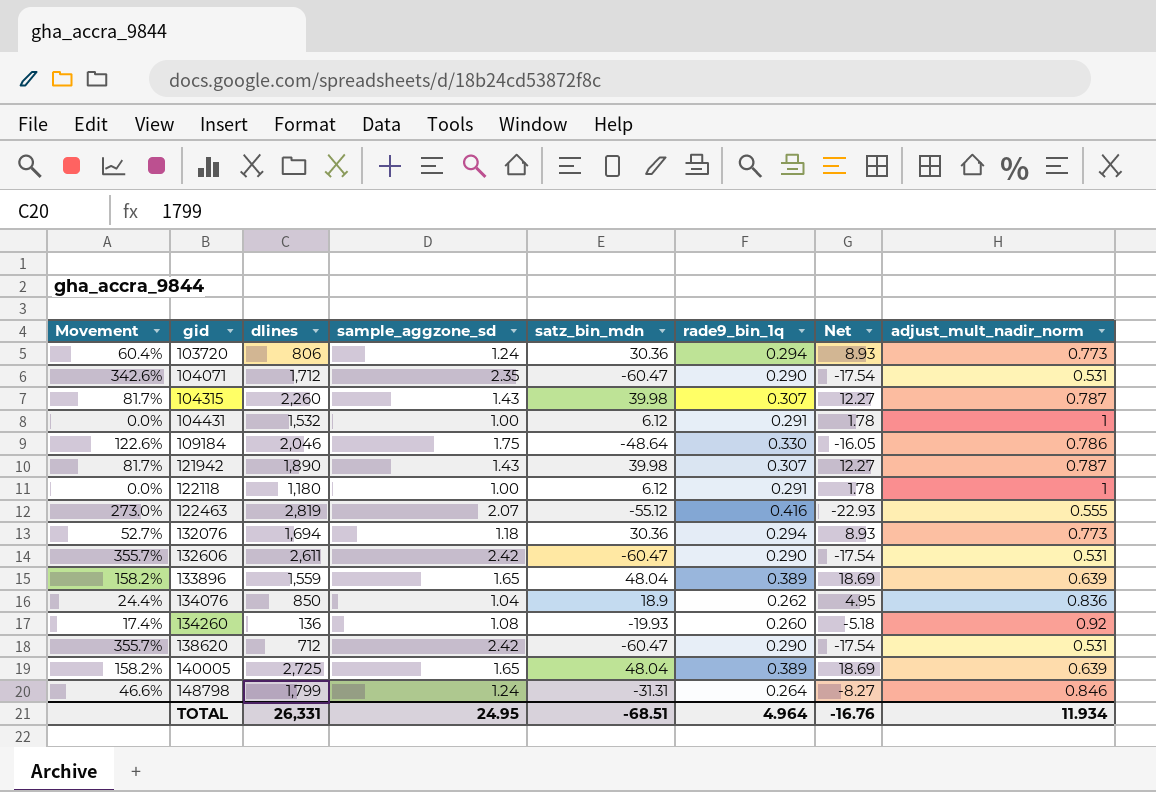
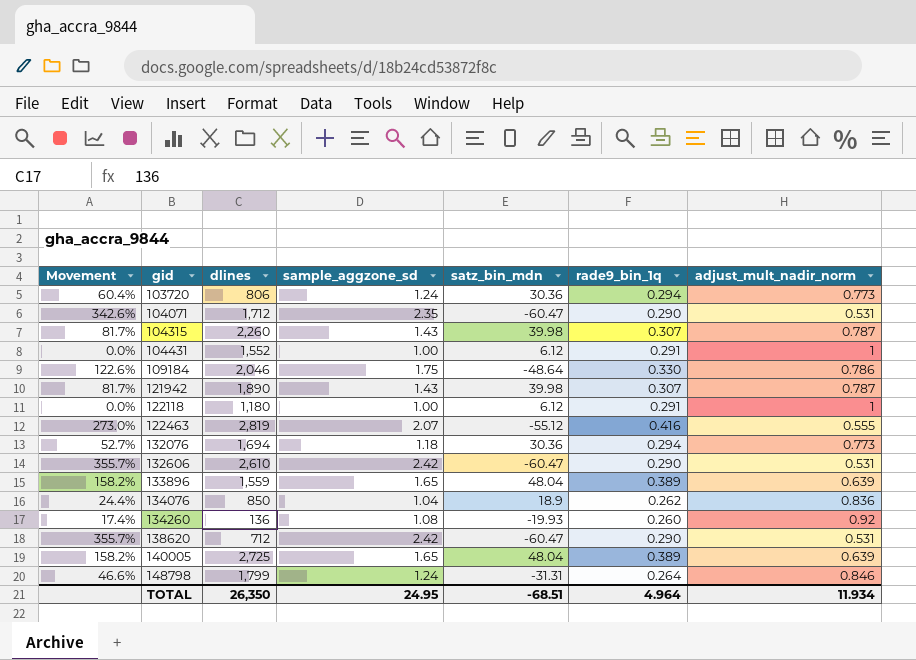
column Net | formula: [satz_bin_mdn] * [rade9_bin_1q] -> none
104431 | dlines: 1,532 -> 1,552
132606 | dlines: 2,611 -> 2,610
TOTAL | dlines: 26,331 -> 26,350

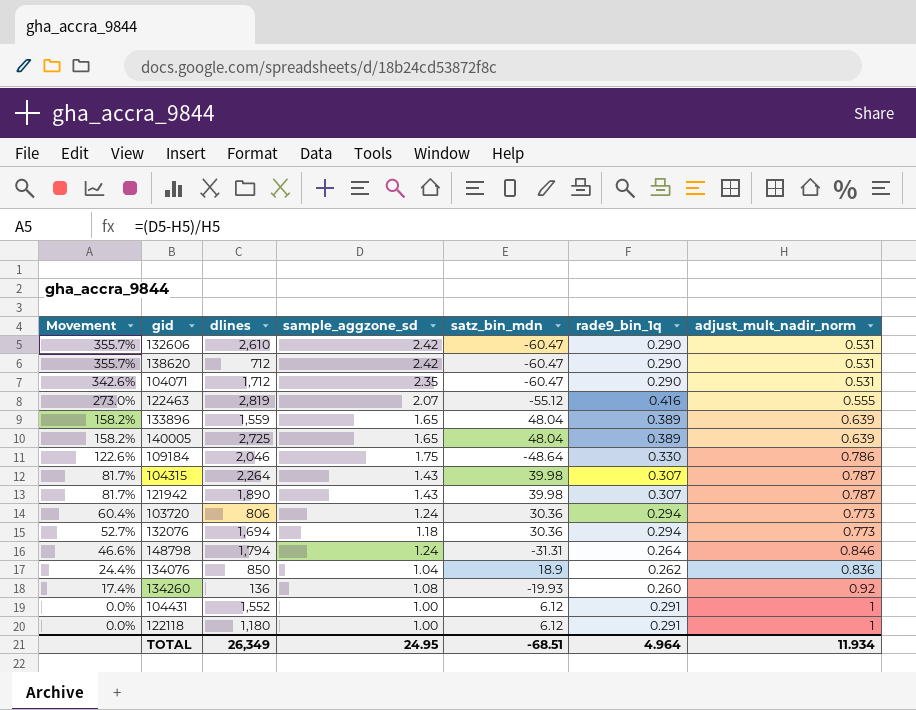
row order: gid ascending -> Movement descending
104315 | dlines: 2,260 -> 2,264
148798 | dlines: 1,799 -> 1,794
TOTAL | dlines: 26,350 -> 26,349

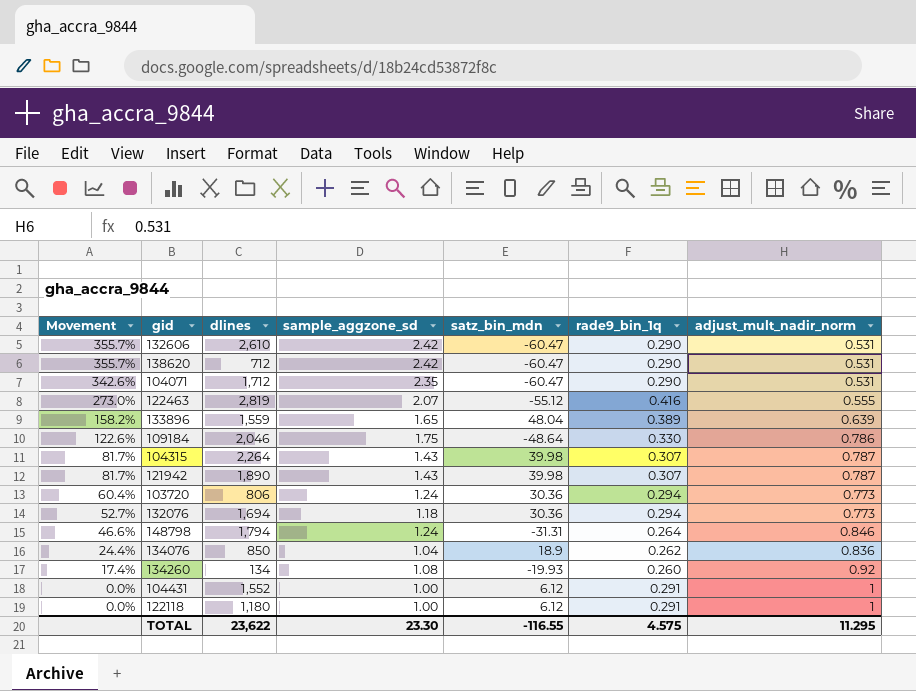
row 140005: 158.2% | 2,725 | 1.65 | 48.04 | 0.389 | 0.639 -> none
134260 | dlines: 136 -> 134
TOTAL | dlines: 26,349 -> 23,622
TOTAL | sample_aggzone_sd: 24.95 -> 23.30
TOTAL | satz_bin_mdn: -68.51 -> -116.55
TOTAL | rade9_bin_1q: 4.964 -> 4.575
TOTAL | adjust_mult_nadir_norm: 11.934 -> 11.295

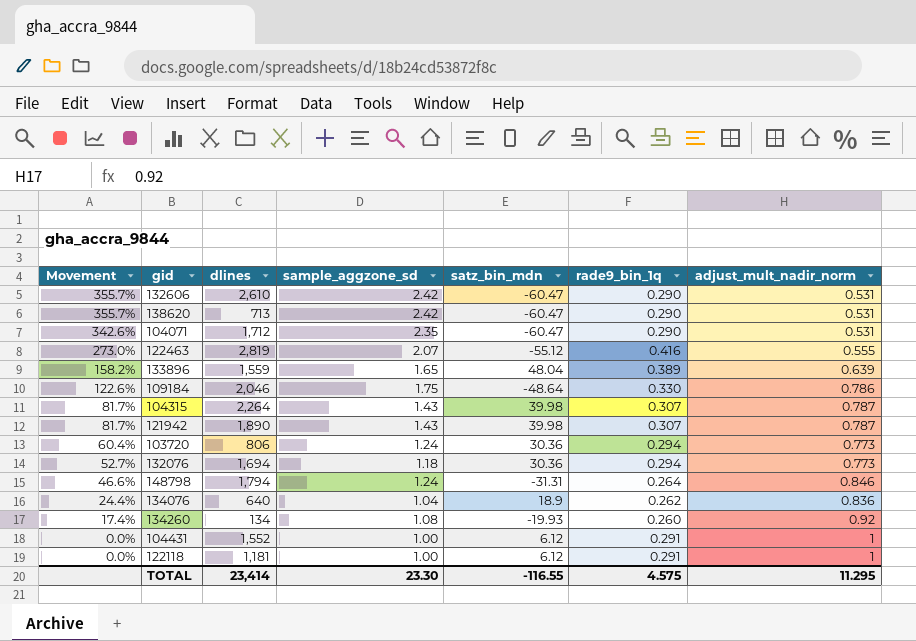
138620 | dlines: 712 -> 713
134076 | dlines: 850 -> 640
122118 | dlines: 1,180 -> 1,181
TOTAL | dlines: 23,622 -> 23,414

